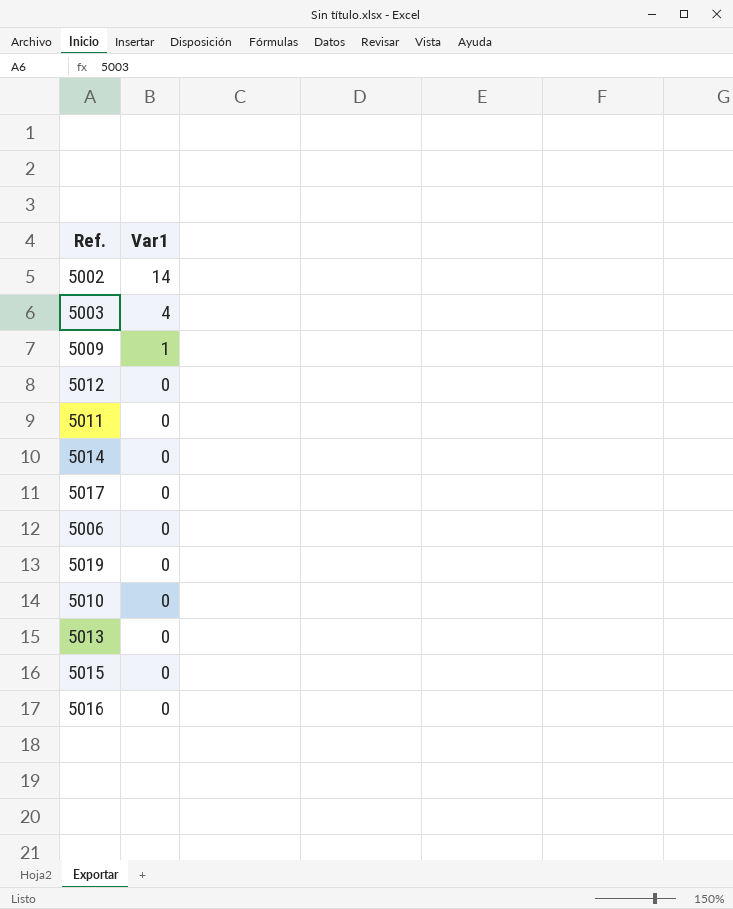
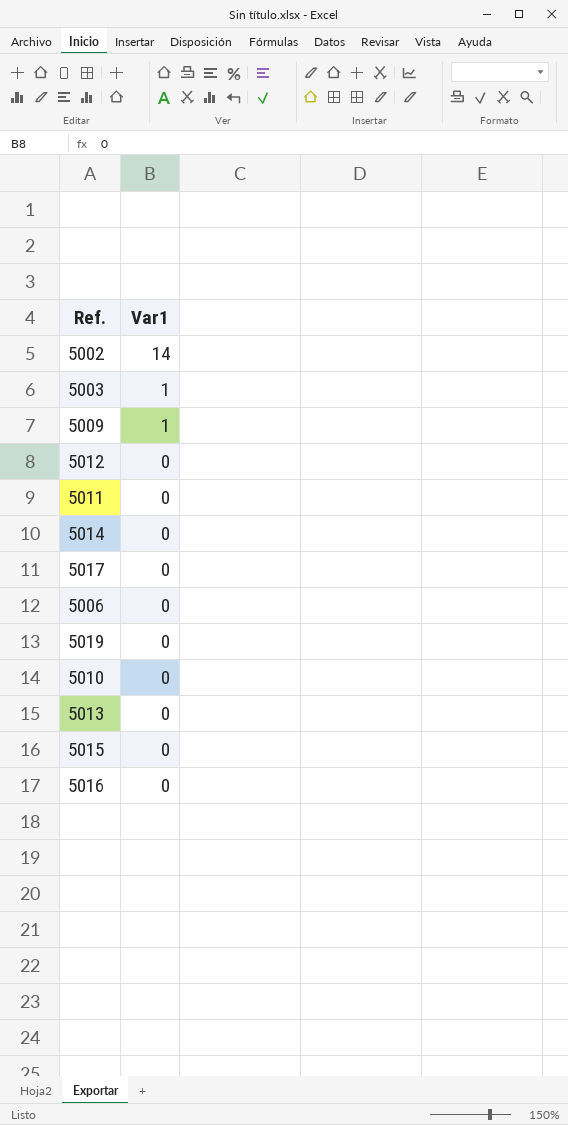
5003 | Var1: 4 -> 1

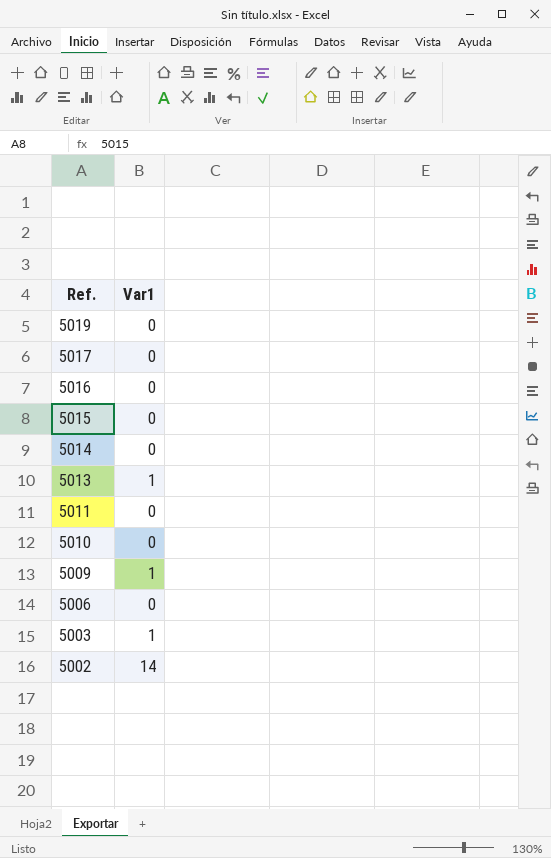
row order: Var1 descending -> Ref. descending
row 5012: 0 -> none
5013 | Var1: 0 -> 1

